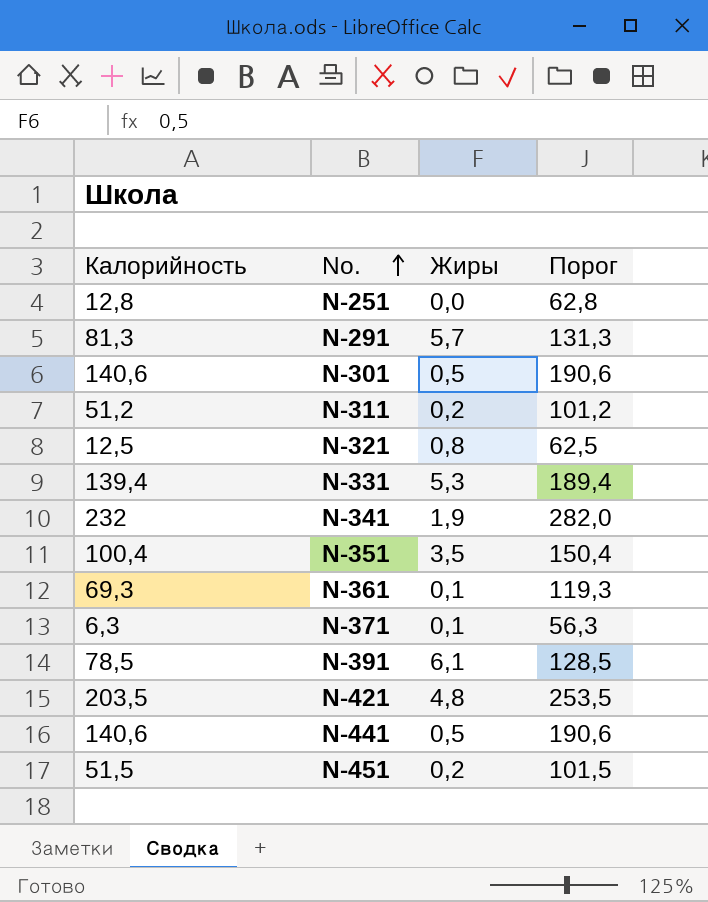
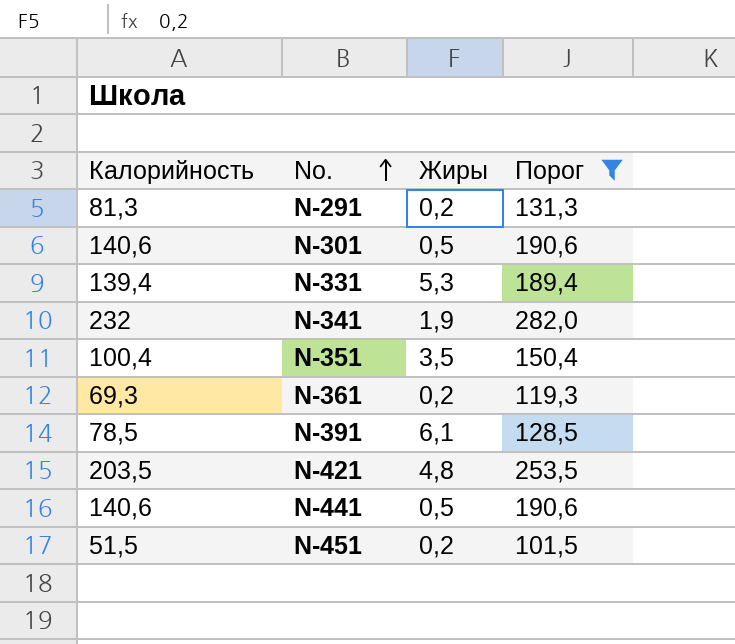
filter: none -> Порог >= 101,5
N-291 | Жиры: 5,7 -> 0,2
N-361 | Жиры: 0,1 -> 0,2

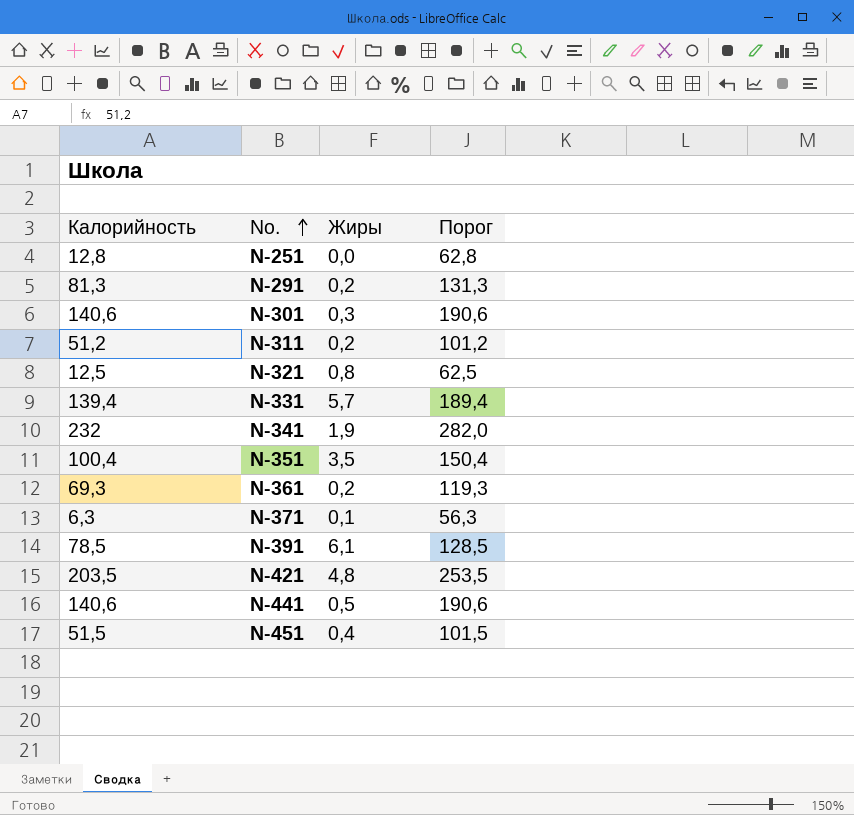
filter: Порог >= 101,5 -> none
N-301 | Жиры: 0,5 -> 0,3
N-331 | Жиры: 5,3 -> 5,7
N-451 | Жиры: 0,2 -> 0,4

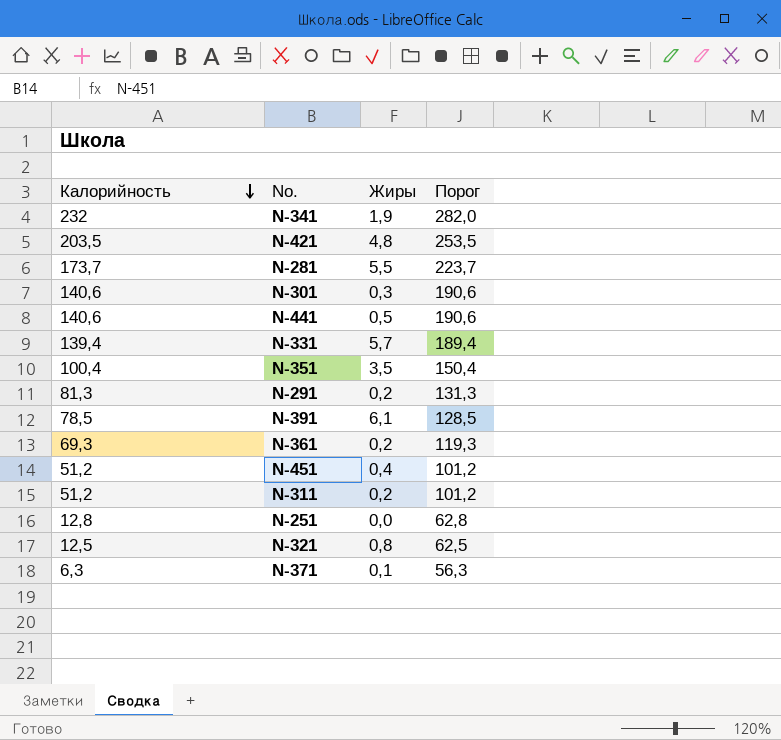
row order: No. ascending -> Калорийность descending
row N-281: none -> 173,7 | 5,5 | 223,7
N-451 | Калорийность: 51,5 -> 51,2
N-451 | Порог: 101,5 -> 101,2

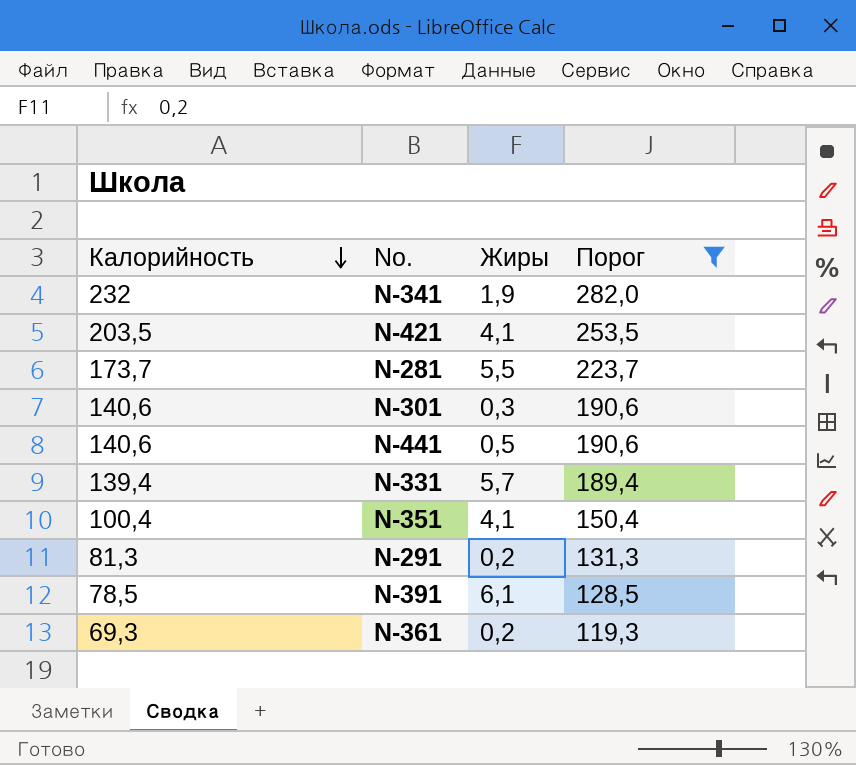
filter: none -> Порог >= 119,3
N-421 | Жиры: 4,8 -> 4,1
N-351 | Жиры: 3,5 -> 4,1

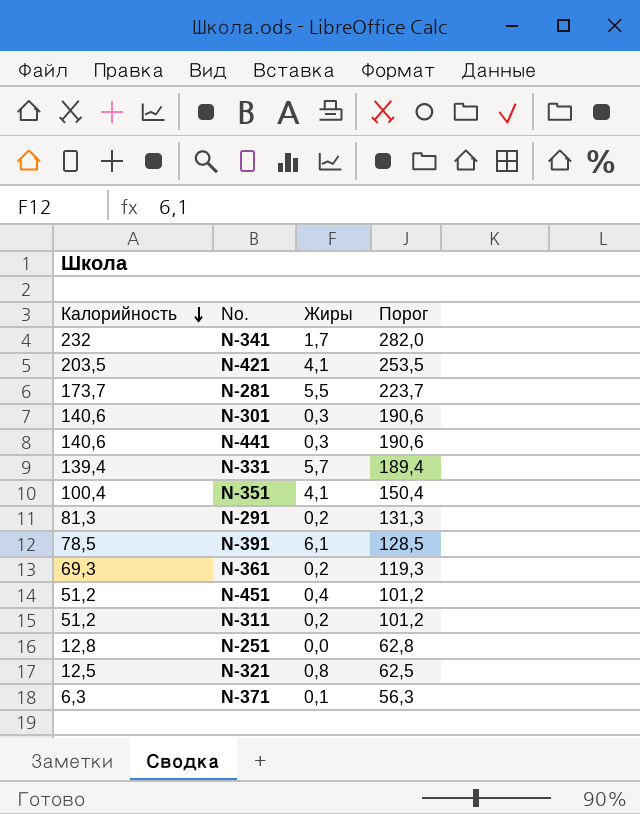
filter: Порог >= 119,3 -> none
N-341 | Жиры: 1,9 -> 1,7
N-441 | Жиры: 0,5 -> 0,3

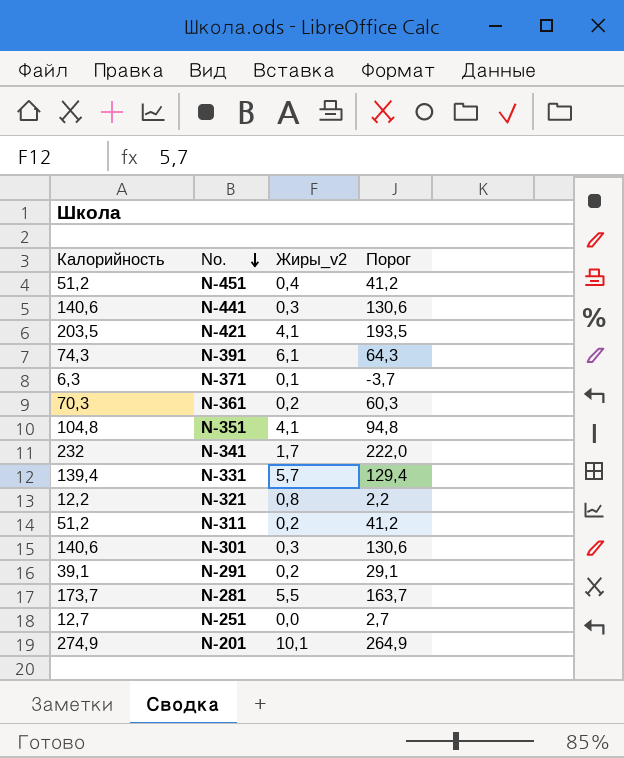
row order: Калорийность descending -> No. descending
column name: Жиры -> Жиры_v2
column Порог | formula: [Калорийность] + 50 -> [Калорийность] - 10
N-391 | Калорийность: 78,5 -> 74,3
N-361 | Калорийность: 69,3 -> 70,3
N-351 | Калорийность: 100,4 -> 104,8
N-321 | Калорийность: 12,5 -> 12,2
N-291 | Калорийность: 81,3 -> 39,1
N-251 | Калорийность: 12,8 -> 12,7
row N-201: none -> 274,9 | 10,1 | 264,9

